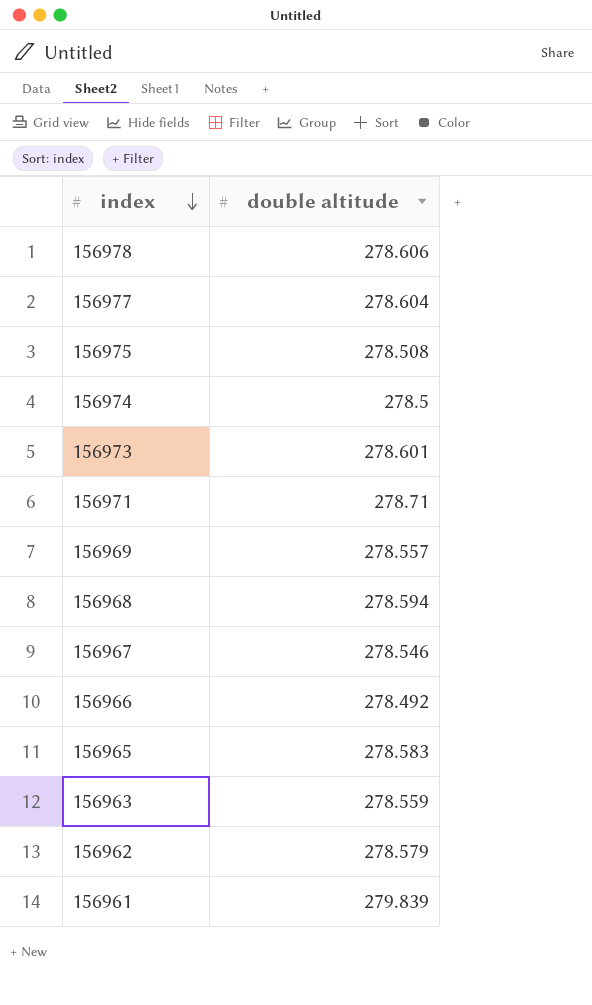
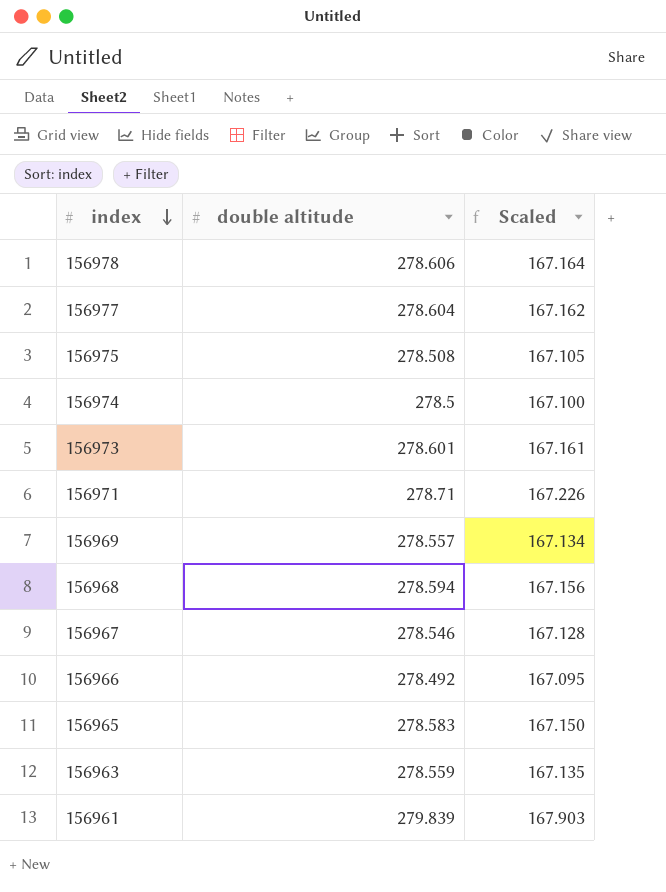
column Scaled | formula: none -> [double altitude] * 0.6
row 156962: 278.579 -> none

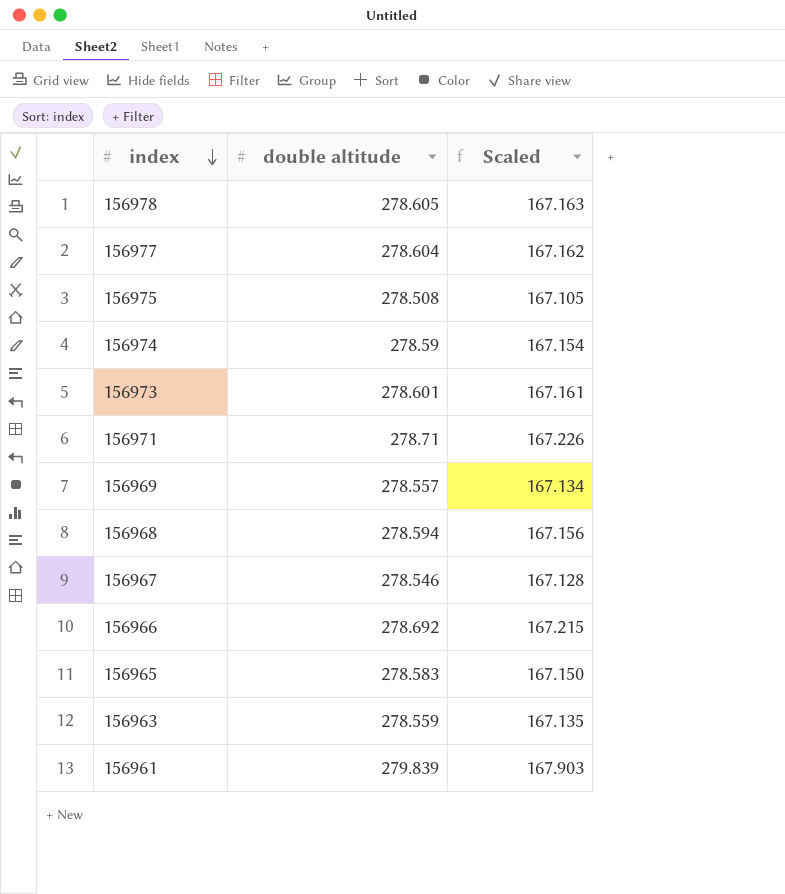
156978 | double altitude: 278.606 -> 278.605
156978 | Scaled: 167.164 -> 167.163
156974 | double altitude: 278.5 -> 278.59
156974 | Scaled: 167.100 -> 167.154
156966 | double altitude: 278.492 -> 278.692
156966 | Scaled: 167.095 -> 167.215

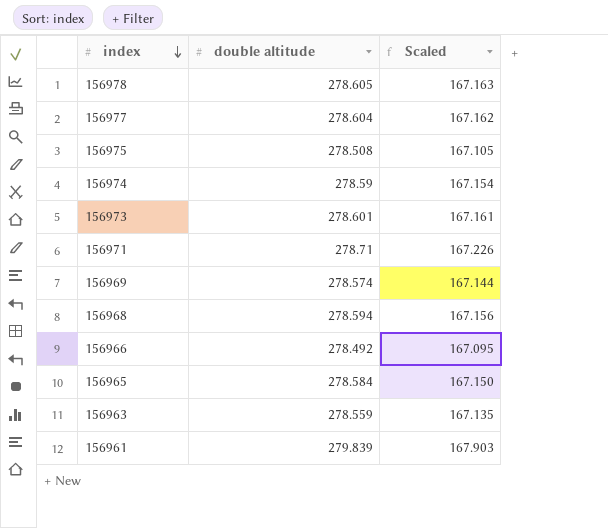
row 156967: 278.546 | 167.128 -> none
156969 | double altitude: 278.557 -> 278.574
156969 | Scaled: 167.134 -> 167.144
156966 | double altitude: 278.692 -> 278.492
156966 | Scaled: 167.215 -> 167.095
156965 | double altitude: 278.583 -> 278.584

